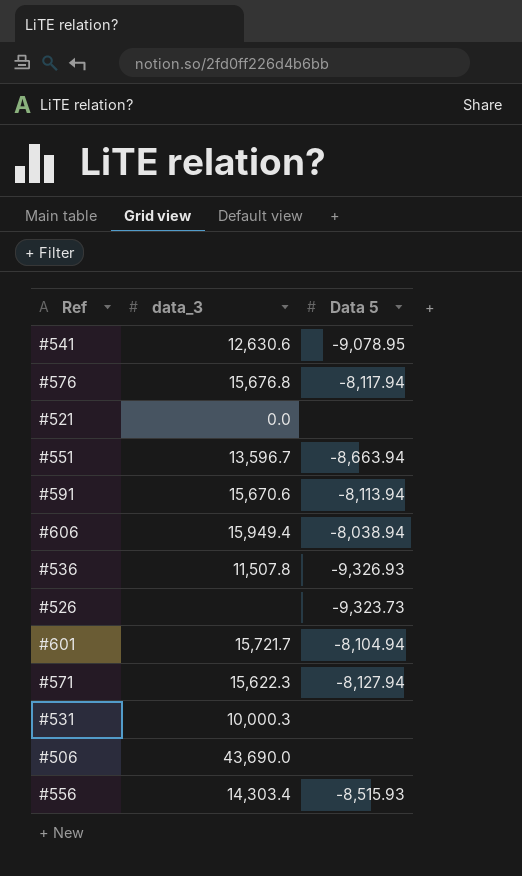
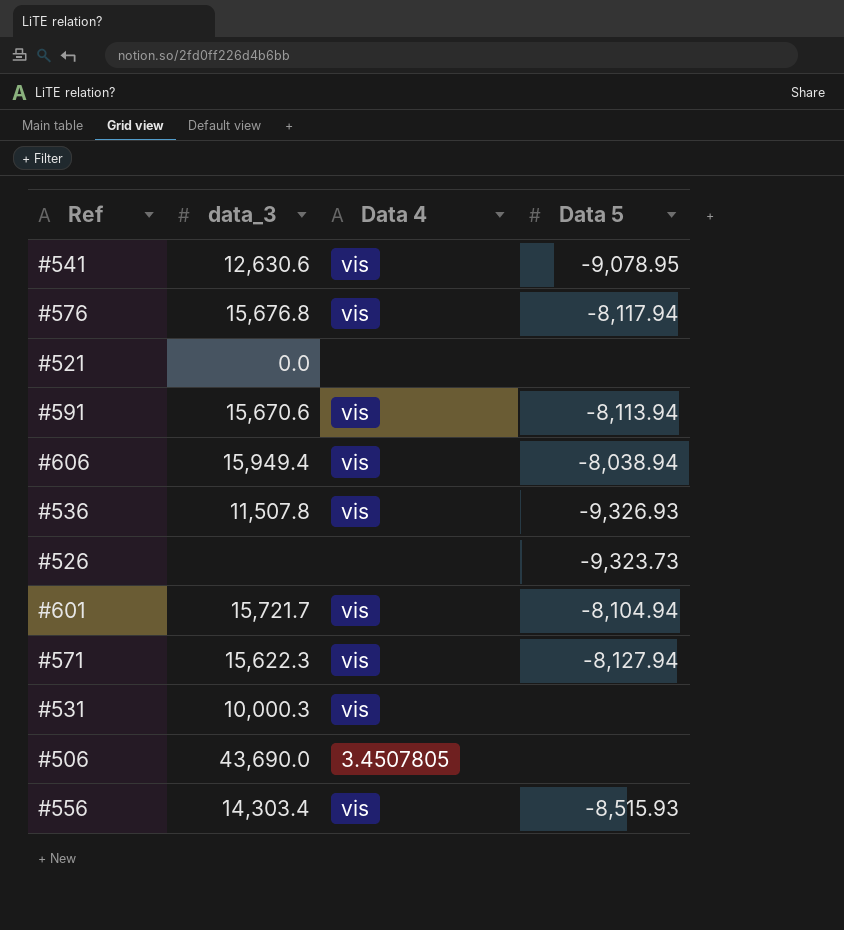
column Data 4 | position: none -> 3
row #551: 13,596.7 | -8,663.94 -> none

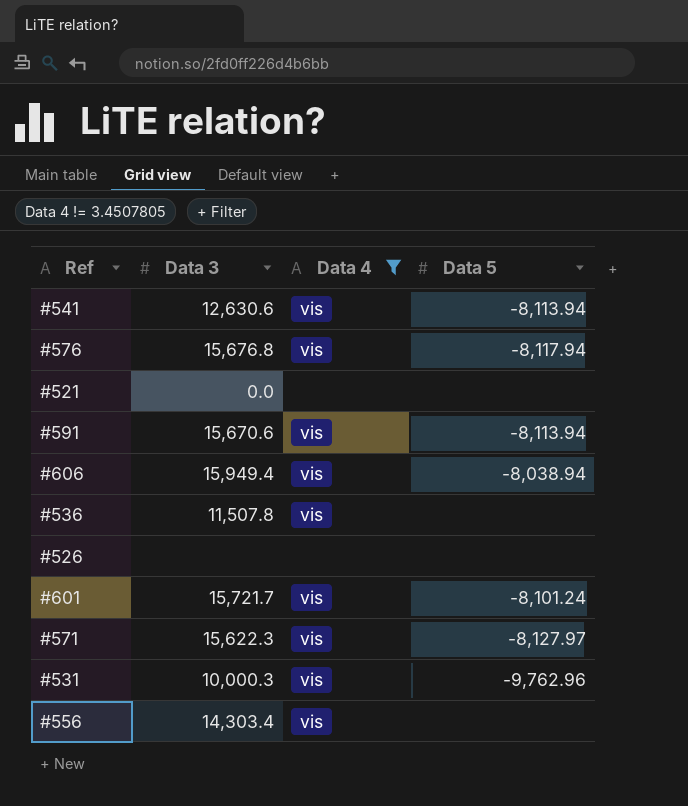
filter: none -> Data 4 != 3.4507805
column name: data_3 -> Data 3
#541 | Data 5: -9,078.95 -> -8,113.94
#536 | Data 5: -9,326.93 -> none
#526 | Data 5: -9,323.73 -> none
#601 | Data 5: -8,104.94 -> -8,101.24
#571 | Data 5: -8,127.94 -> -8,127.97
#531 | Data 5: none -> -9,762.96
#556 | Data 5: -8,515.93 -> none

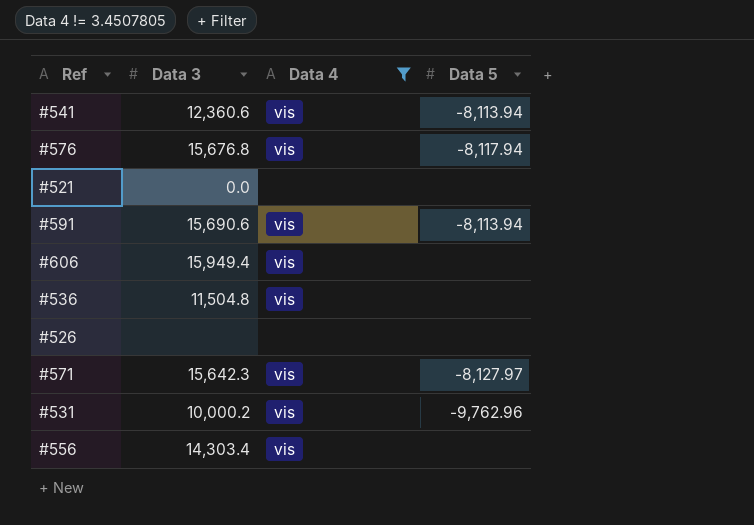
row #601: 15,721.7 | vis | -8,101.24 -> none
#541 | Data 3: 12,630.6 -> 12,360.6
#591 | Data 3: 15,670.6 -> 15,690.6
#606 | Data 5: -8,038.94 -> none
#536 | Data 3: 11,507.8 -> 11,504.8
#571 | Data 3: 15,622.3 -> 15,642.3
#531 | Data 3: 10,000.3 -> 10,000.2

